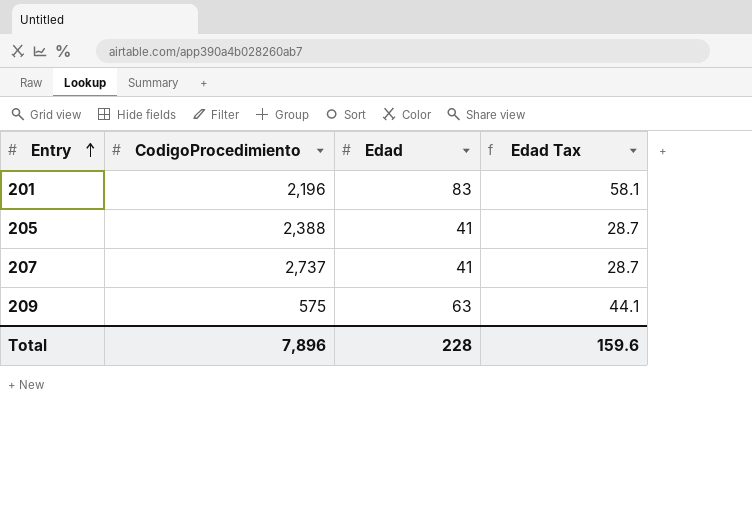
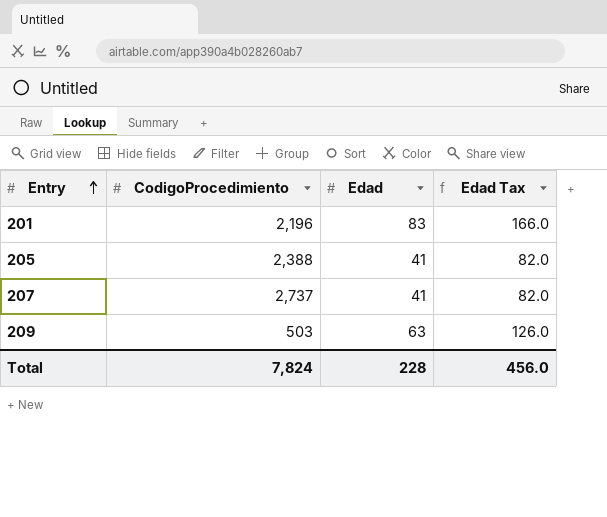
column Edad Tax | formula: [Edad] * 0.7 -> [Edad] * 2
209 | CodigoProcedimiento: 575 -> 503
Total | CodigoProcedimiento: 7,896 -> 7,824
Total | Edad Tax: 159.6 -> 456.0

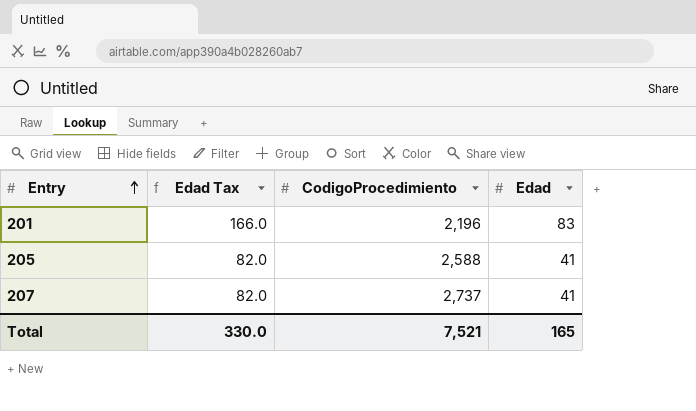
column Edad Tax | position: 4 -> 2
row 209: 503 | 63 | 126.0 -> none
205 | CodigoProcedimiento: 2,388 -> 2,588
Total | Edad Tax: 456.0 -> 330.0
Total | CodigoProcedimiento: 7,824 -> 7,521
Total | Edad: 228 -> 165

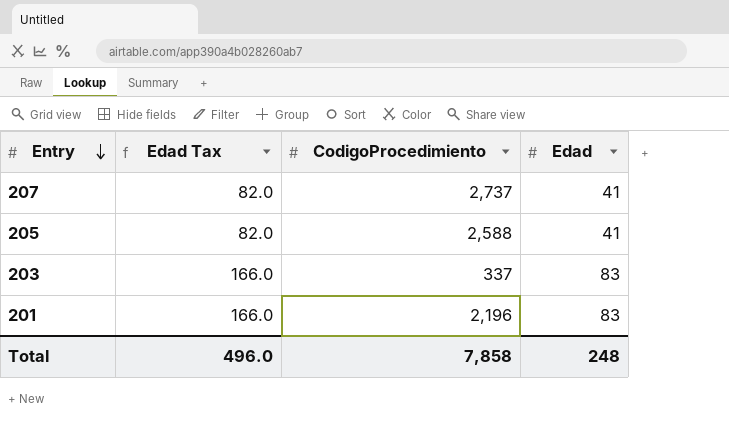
row order: Entry ascending -> Entry descending
row 203: none -> 166.0 | 337 | 83
Total | Edad Tax: 330.0 -> 496.0
Total | CodigoProcedimiento: 7,521 -> 7,858
Total | Edad: 165 -> 248

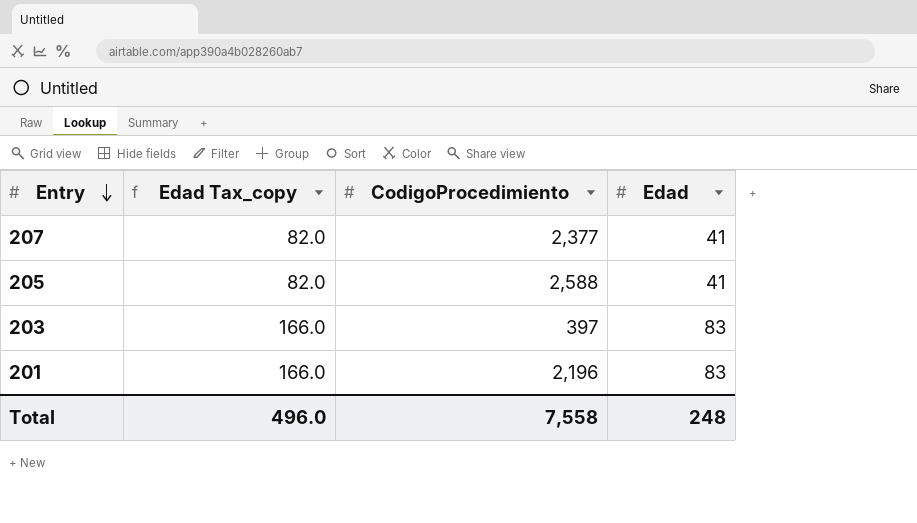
column name: Edad Tax -> Edad Tax_copy
207 | CodigoProcedimiento: 2,737 -> 2,377
203 | CodigoProcedimiento: 337 -> 397
Total | CodigoProcedimiento: 7,858 -> 7,558

